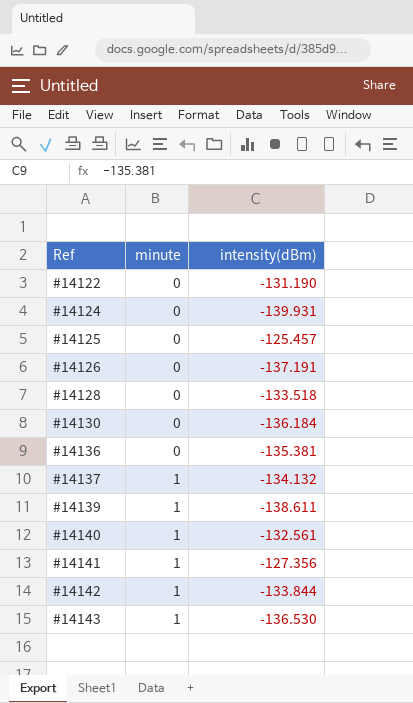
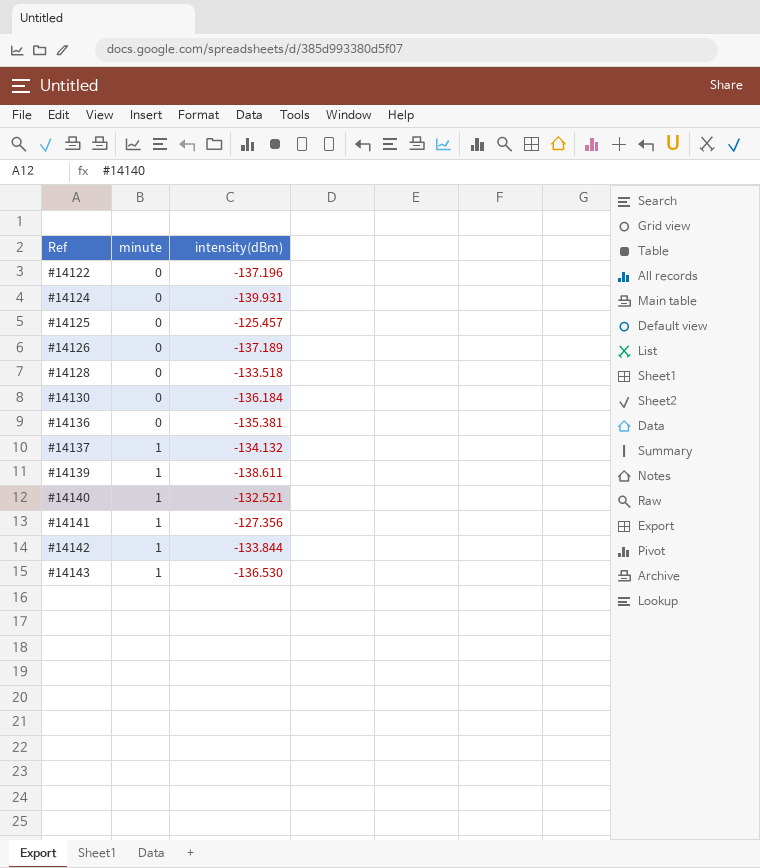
#14122 | intensity(dBm): -131.190 -> -137.196
#14126 | intensity(dBm): -137.191 -> -137.189
#14140 | intensity(dBm): -132.561 -> -132.521

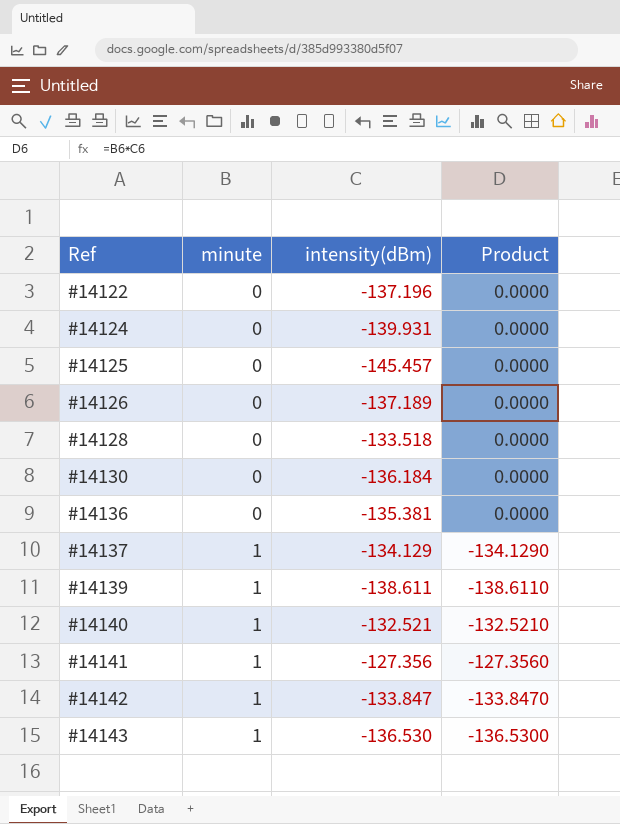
column Product | formula: none -> [minute] * [intensity(dBm)]
#14125 | intensity(dBm): -125.457 -> -145.457
#14137 | intensity(dBm): -134.132 -> -134.129
#14142 | intensity(dBm): -133.844 -> -133.847

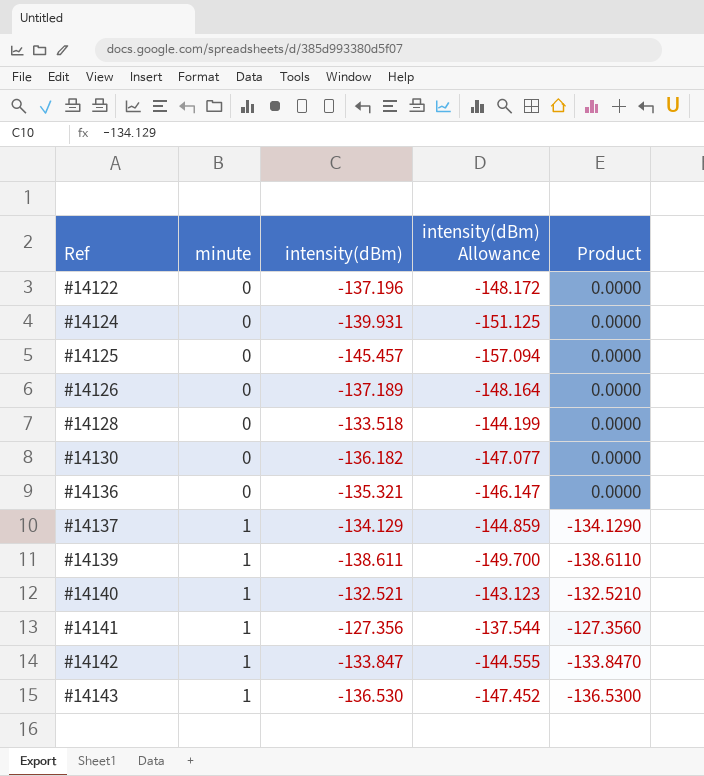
column intensity(dBm) Allowance | formula: none -> [intensity(dBm)] * 1.08
#14130 | intensity(dBm): -136.184 -> -136.182
#14136 | intensity(dBm): -135.381 -> -135.321

